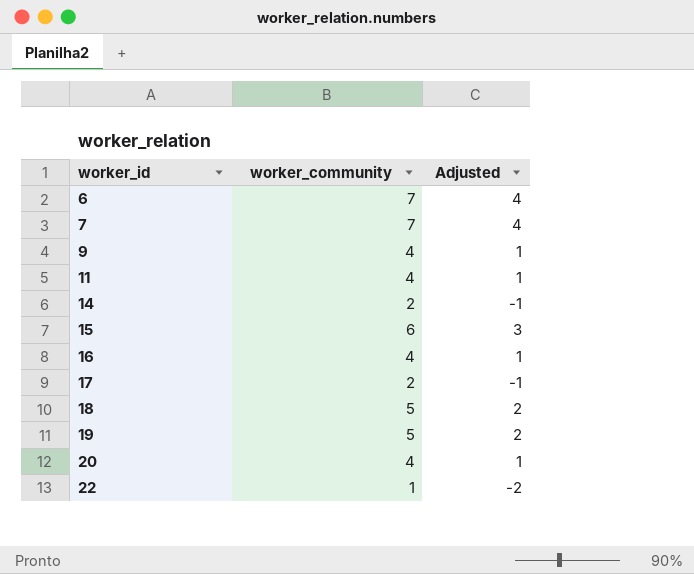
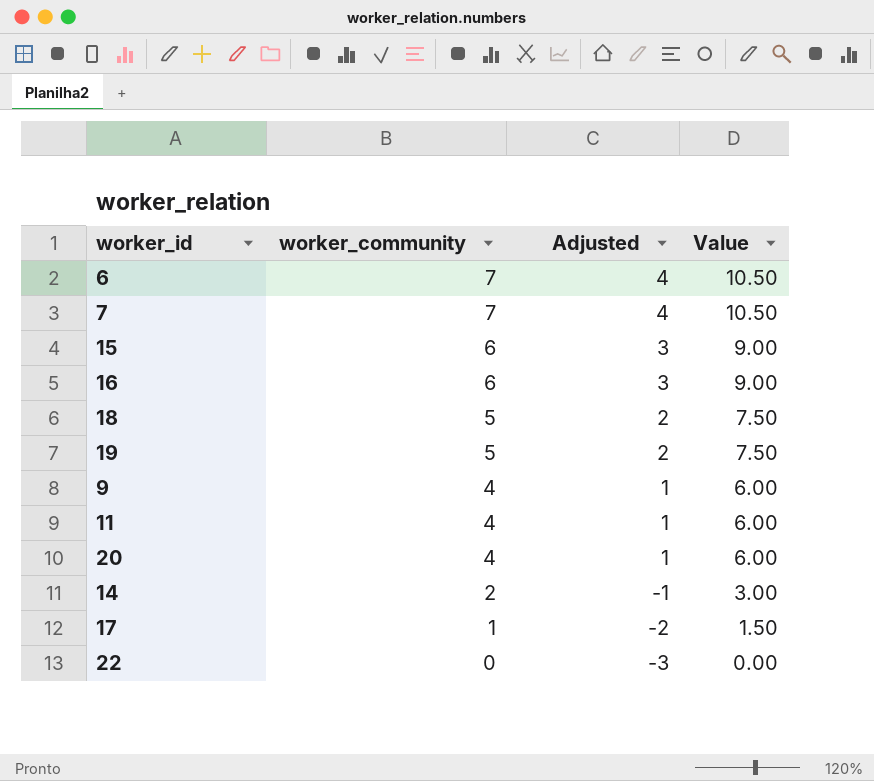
row order: worker_id ascending -> worker_community descending
column Value | formula: none -> [worker_community] * 1.5
16 | worker_community: 4 -> 6
16 | Adjusted: 1 -> 3
17 | worker_community: 2 -> 1
17 | Adjusted: -1 -> -2
22 | worker_community: 1 -> 0
22 | Adjusted: -2 -> -3

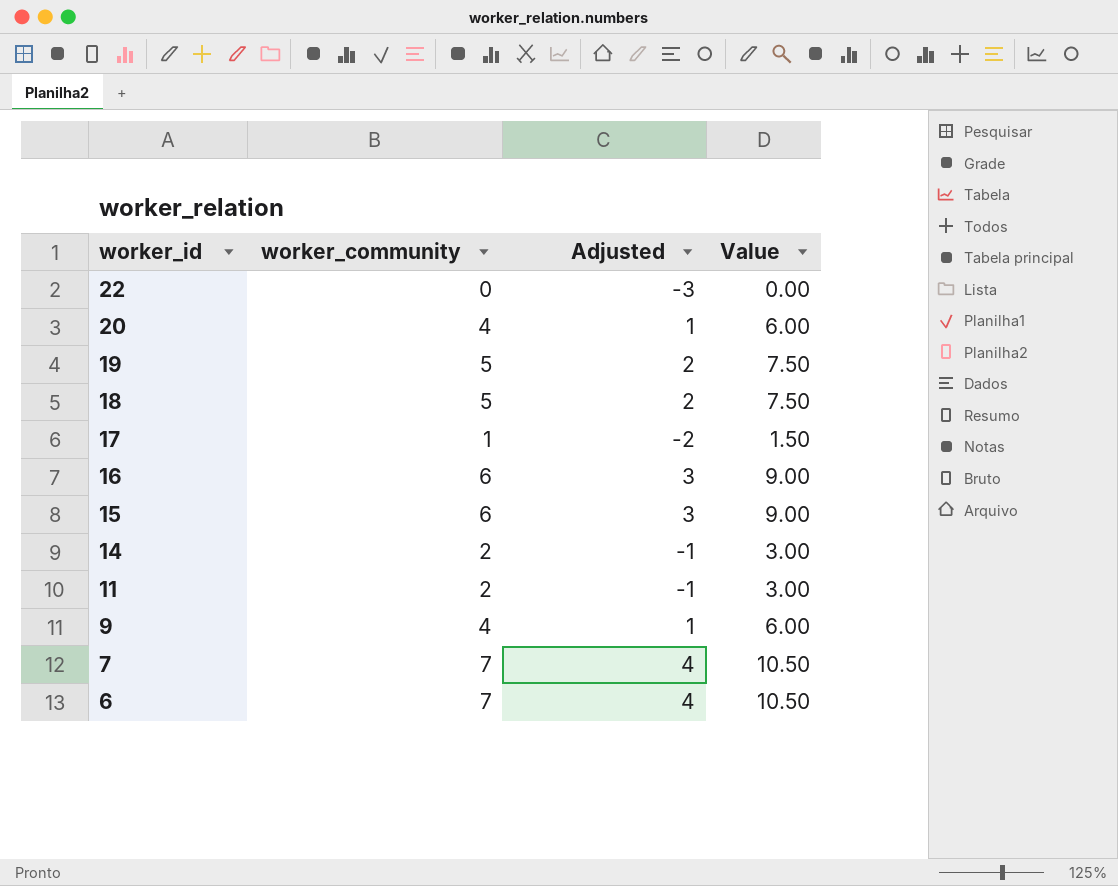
row order: worker_community descending -> worker_id descending
11 | worker_community: 4 -> 2
11 | Adjusted: 1 -> -1
11 | Value: 6.00 -> 3.00

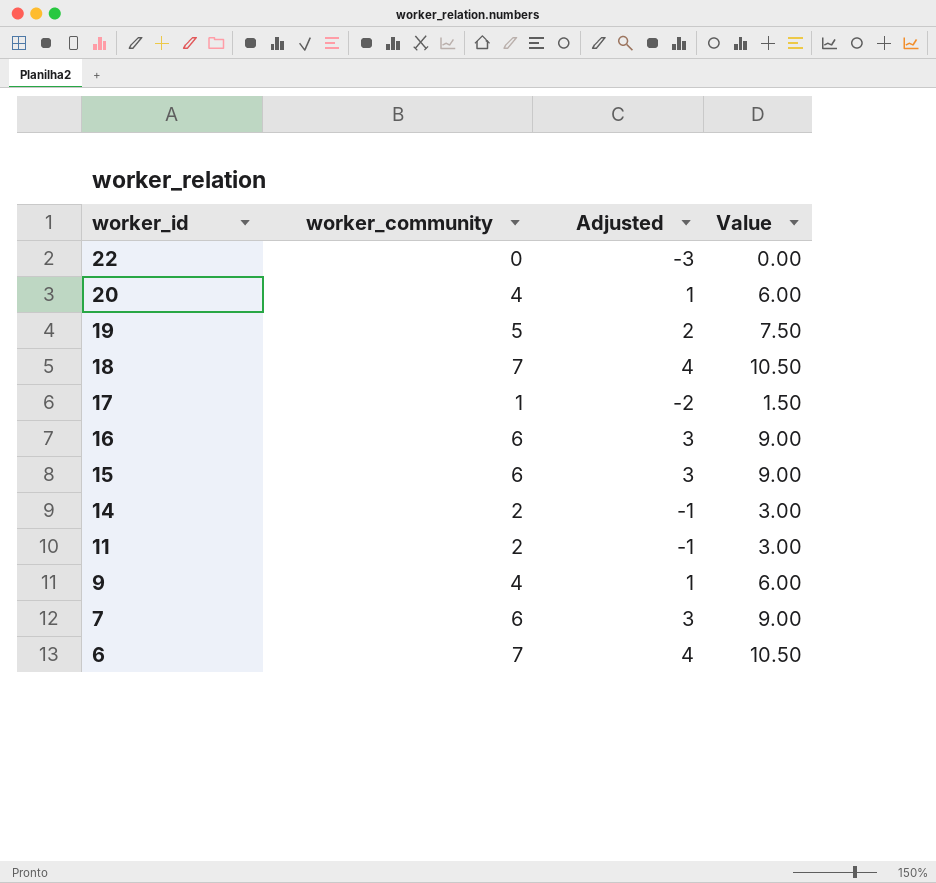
18 | worker_community: 5 -> 7
18 | Adjusted: 2 -> 4
18 | Value: 7.50 -> 10.50
7 | worker_community: 7 -> 6
7 | Adjusted: 4 -> 3
7 | Value: 10.50 -> 9.00

